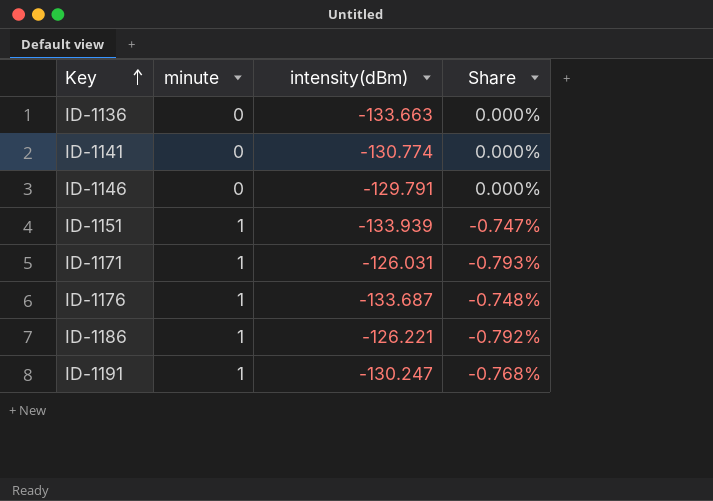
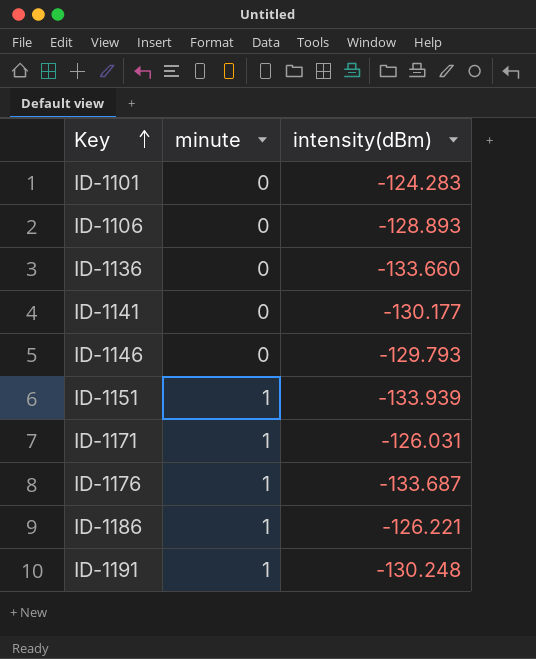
column Share | formula: [minute] / [intensity(dBm)] -> none
row ID-1101: none -> 0 | -124.283
row ID-1106: none -> 0 | -128.893
ID-1136 | intensity(dBm): -133.663 -> -133.660
ID-1141 | intensity(dBm): -130.774 -> -130.177
ID-1146 | intensity(dBm): -129.791 -> -129.793
ID-1191 | intensity(dBm): -130.247 -> -130.248

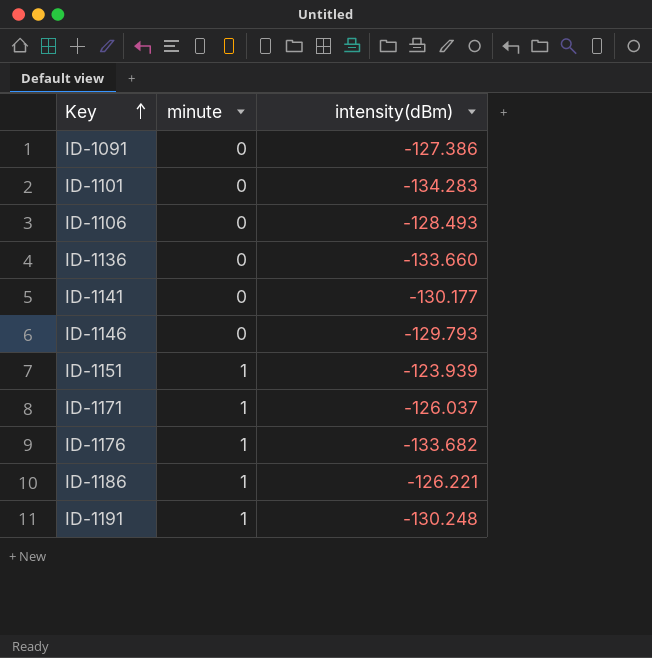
row ID-1091: none -> 0 | -127.386
ID-1101 | intensity(dBm): -124.283 -> -134.283
ID-1106 | intensity(dBm): -128.893 -> -128.493
ID-1151 | intensity(dBm): -133.939 -> -123.939
ID-1171 | intensity(dBm): -126.031 -> -126.037
ID-1176 | intensity(dBm): -133.687 -> -133.682

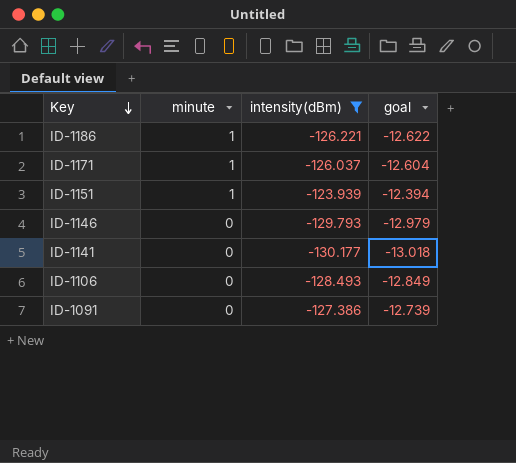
filter: none -> intensity(dBm) >= -130.177
row order: Key ascending -> Key descending
column goal | formula: none -> [intensity(dBm)] * 0.1

